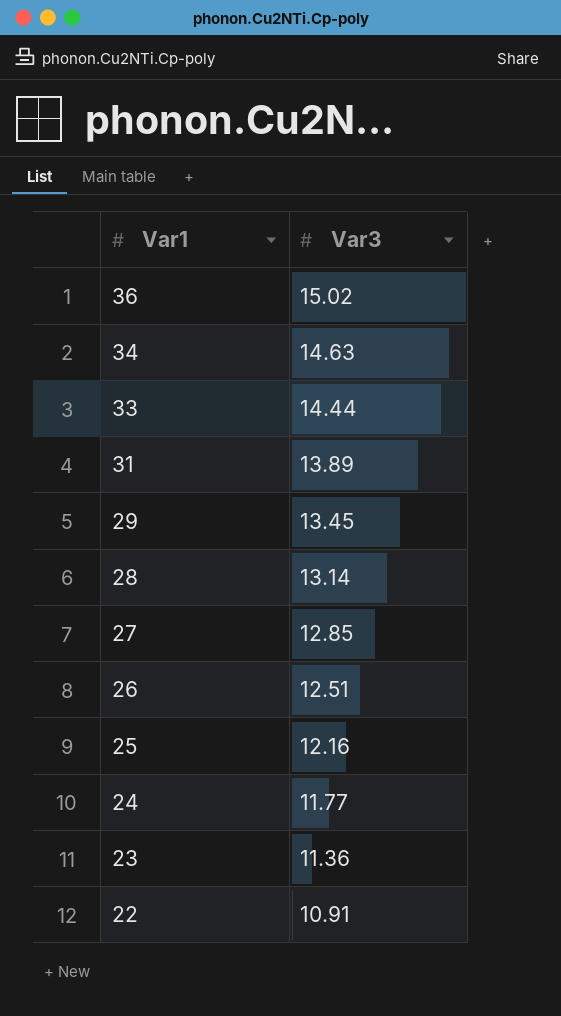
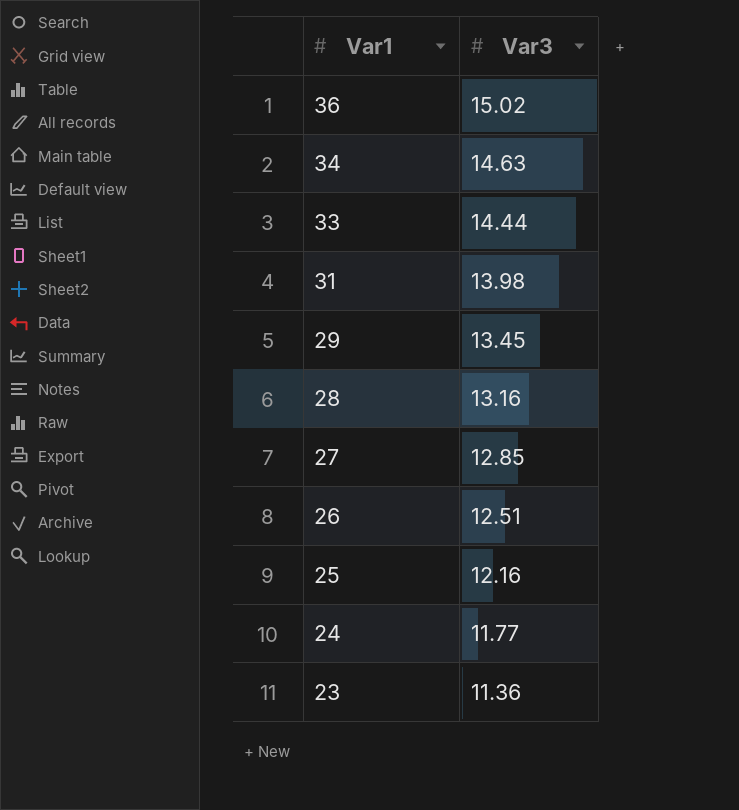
row 22: 10.91 -> none
31 | Var3: 13.89 -> 13.98
28 | Var3: 13.14 -> 13.16

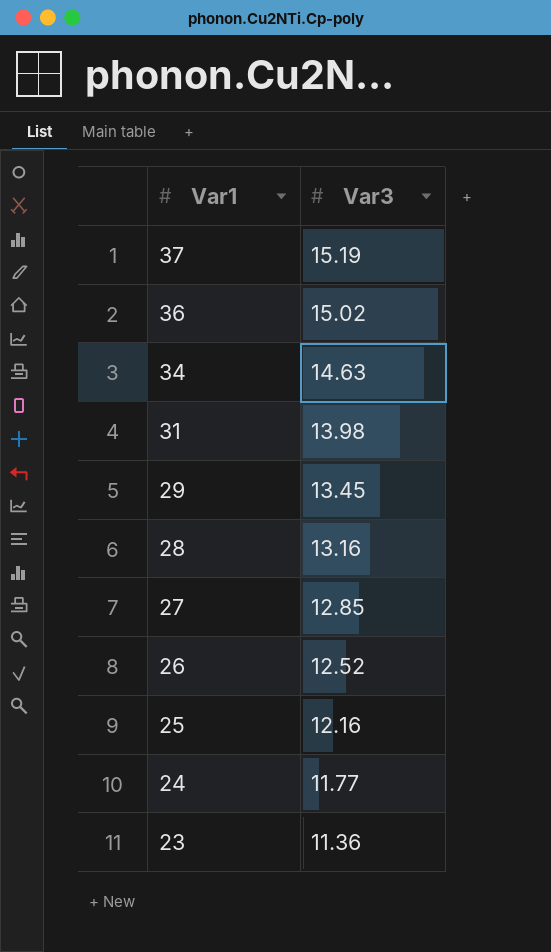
row 33: 14.44 -> none
row 37: none -> 15.19
26 | Var3: 12.51 -> 12.52

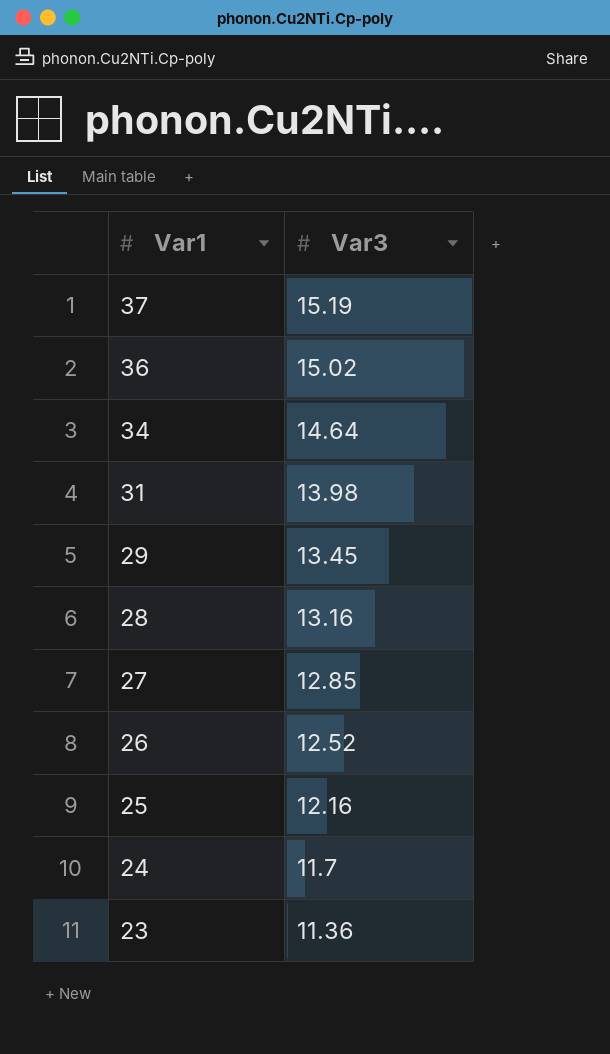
34 | Var3: 14.63 -> 14.64
24 | Var3: 11.77 -> 11.7

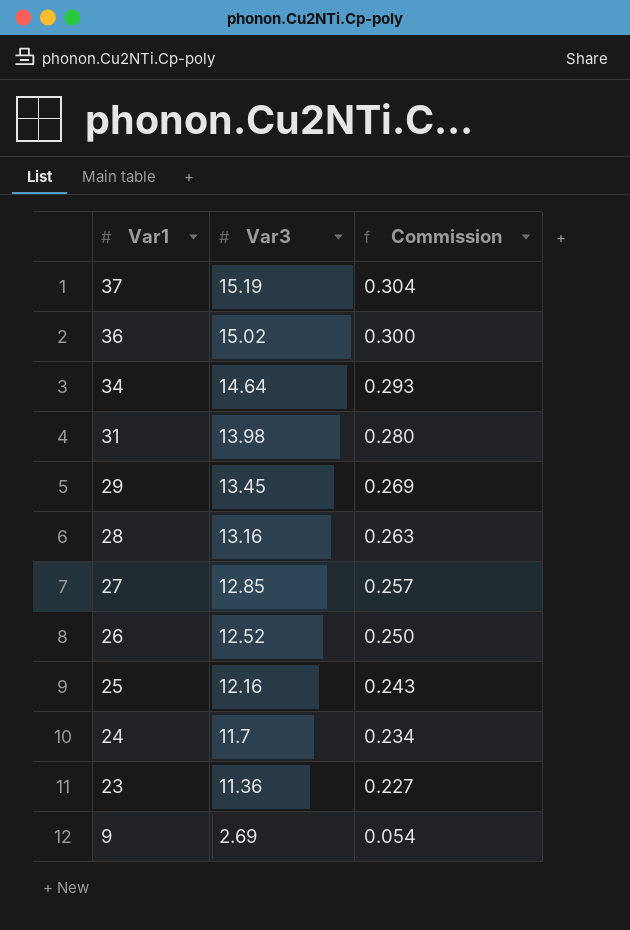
column Commission | formula: none -> [Var3] * 0.02
row 9: none -> 2.69 | 0.054

